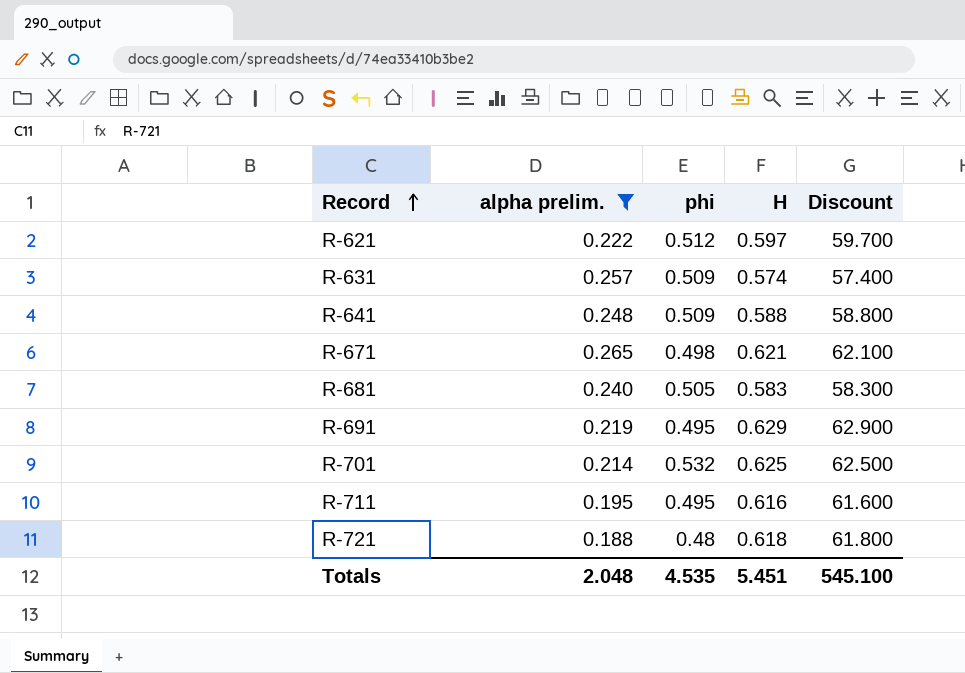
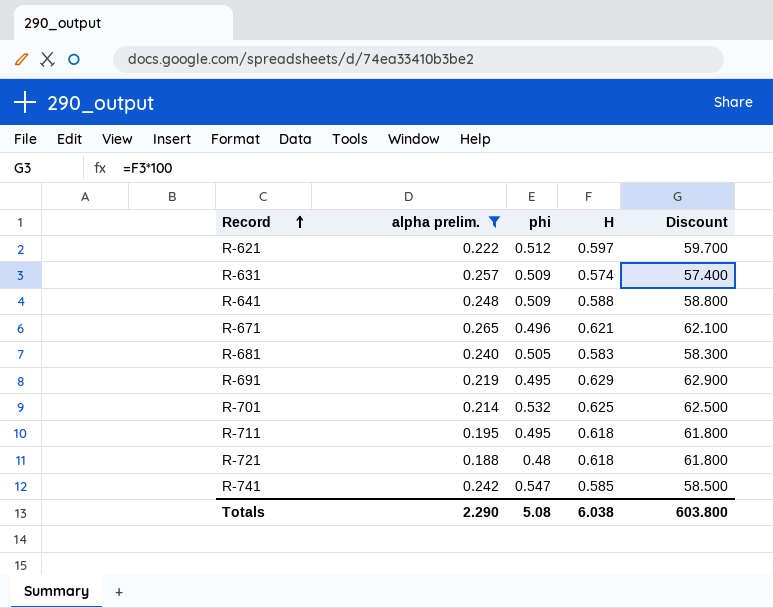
R-671 | phi: 0.498 -> 0.496
R-711 | H: 0.616 -> 0.618
R-711 | Discount: 61.600 -> 61.800
row R-741: none -> 0.242 | 0.547 | 0.585 | 58.500
Totals | alpha prelim.: 2.048 -> 2.290
Totals | phi: 4.535 -> 5.08
Totals | H: 5.451 -> 6.038
Totals | Discount: 545.100 -> 603.800

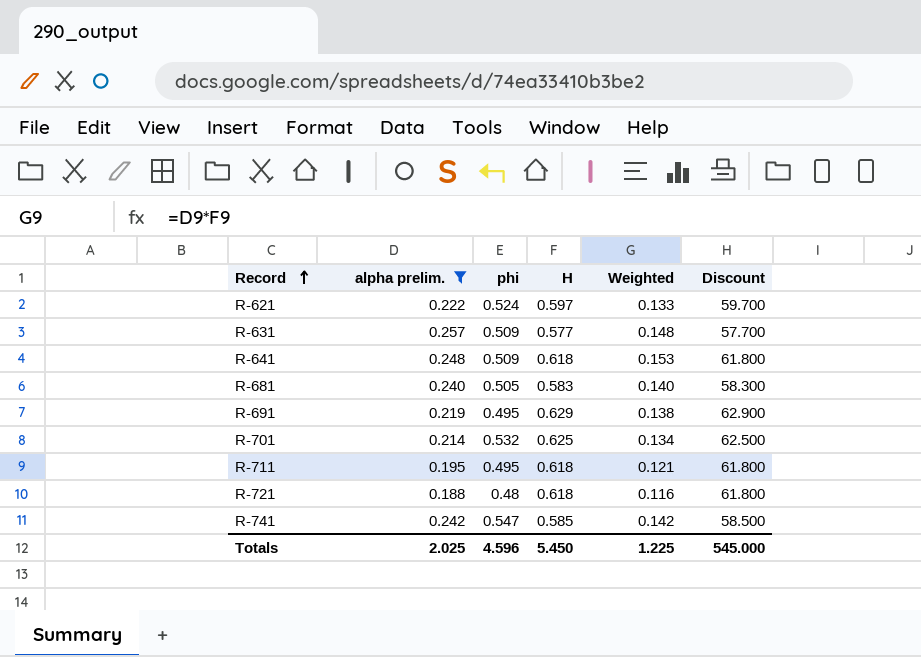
column Weighted | formula: none -> [alpha prelim.] * [H]
row R-671: 0.265 | 0.496 | 0.621 | 62.100 -> none
R-621 | phi: 0.512 -> 0.524
R-631 | H: 0.574 -> 0.577
R-631 | Discount: 57.400 -> 57.700
R-641 | H: 0.588 -> 0.618
R-641 | Discount: 58.800 -> 61.800
Totals | alpha prelim.: 2.290 -> 2.025
Totals | phi: 5.08 -> 4.596
Totals | H: 6.038 -> 5.450
Totals | Discount: 603.800 -> 545.000

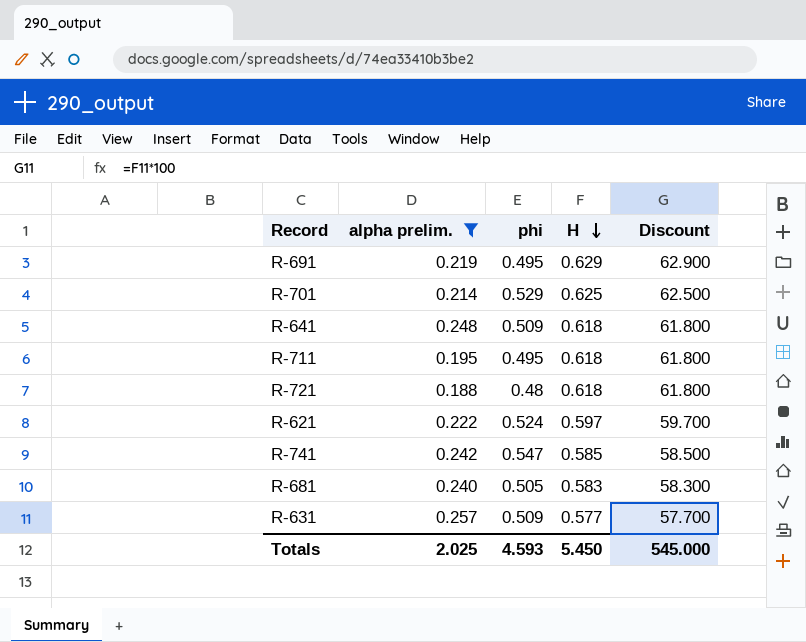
row order: Record ascending -> H descending
column Weighted | formula: [alpha prelim.] * [H] -> none
R-701 | phi: 0.532 -> 0.529
Totals | phi: 4.596 -> 4.593

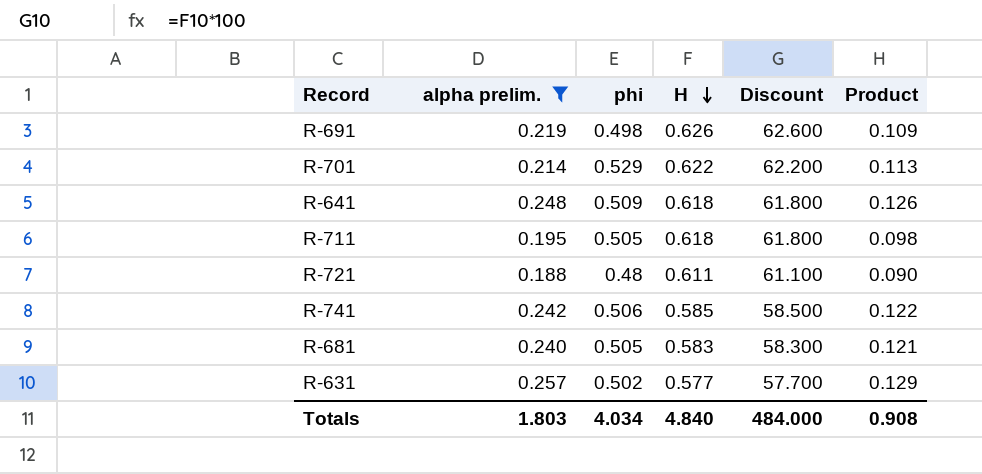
column Product | formula: none -> [alpha prelim.] * [phi]
row R-621: 0.222 | 0.524 | 0.597 | 59.700 -> none
R-691 | phi: 0.495 -> 0.498
R-691 | H: 0.629 -> 0.626
R-691 | Discount: 62.900 -> 62.600
R-701 | H: 0.625 -> 0.622
R-701 | Discount: 62.500 -> 62.200
R-711 | phi: 0.495 -> 0.505
R-721 | H: 0.618 -> 0.611
R-721 | Discount: 61.800 -> 61.100
R-741 | phi: 0.547 -> 0.506
R-631 | phi: 0.509 -> 0.502
Totals | alpha prelim.: 2.025 -> 1.803
Totals | phi: 4.593 -> 4.034
Totals | H: 5.450 -> 4.840
Totals | Discount: 545.000 -> 484.000

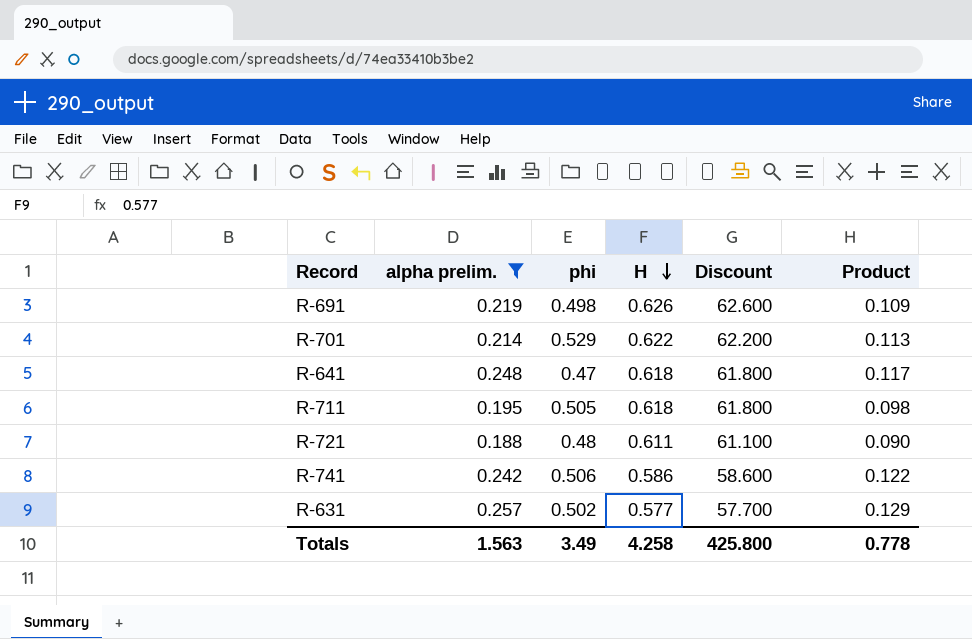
row R-681: 0.240 | 0.505 | 0.583 | 58.300 | 0.121 -> none
R-641 | phi: 0.509 -> 0.47
R-641 | Product: 0.126 -> 0.117
R-741 | H: 0.585 -> 0.586
R-741 | Discount: 58.500 -> 58.600
Totals | alpha prelim.: 1.803 -> 1.563
Totals | phi: 4.034 -> 3.49
Totals | H: 4.840 -> 4.258
Totals | Discount: 484.000 -> 425.800
Totals | Product: 0.908 -> 0.778

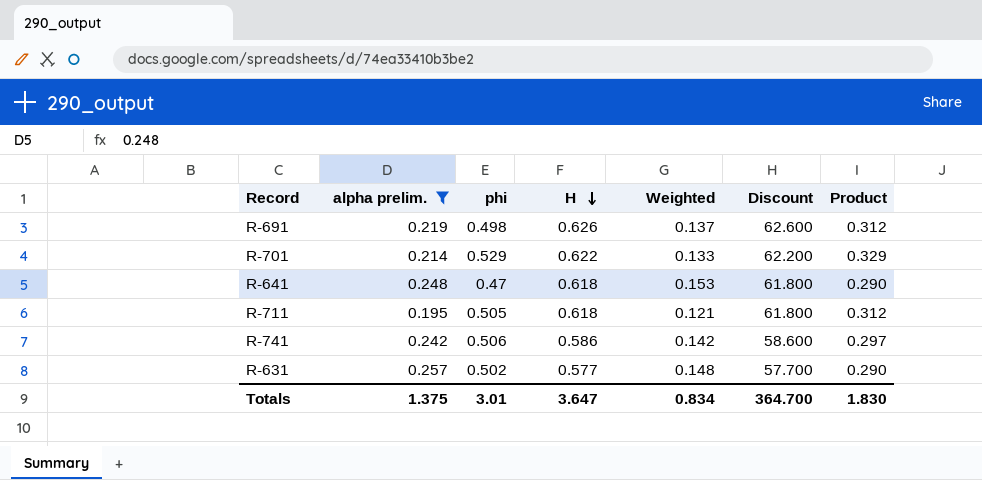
column Weighted | formula: none -> [alpha prelim.] * [H]
column Product | formula: [alpha prelim.] * [phi] -> [phi] * [H]
row R-721: 0.188 | 0.48 | 0.611 | 61.100 | 0.090 -> none
Totals | alpha prelim.: 1.563 -> 1.375
Totals | phi: 3.49 -> 3.01
Totals | H: 4.258 -> 3.647
Totals | Discount: 425.800 -> 364.700
Totals | Product: 0.778 -> 1.830

